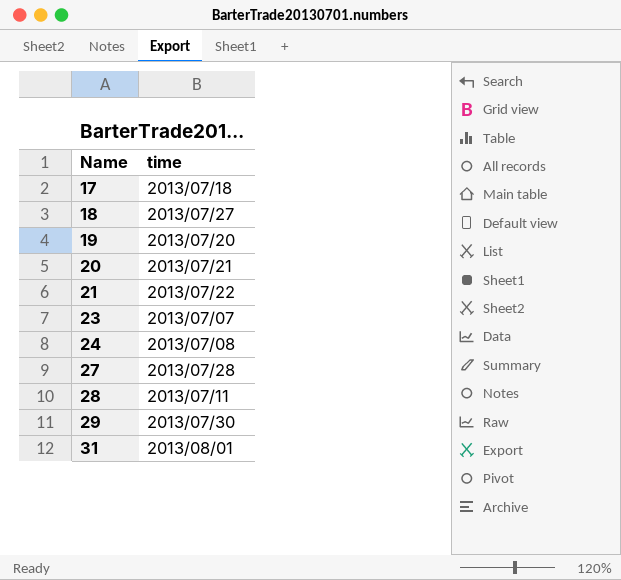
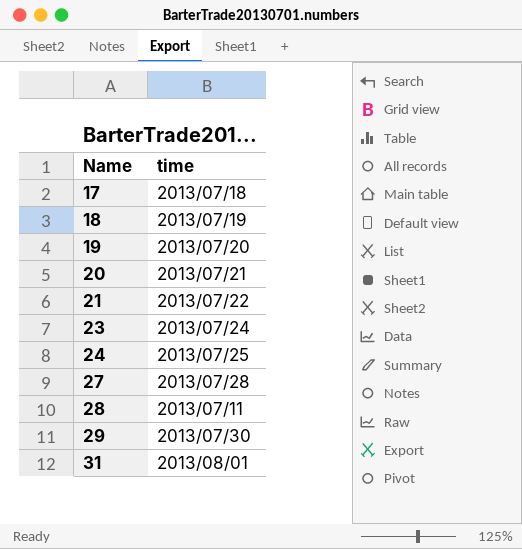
18 | time: 2013/07/27 -> 2013/07/19
23 | time: 2013/07/07 -> 2013/07/24
24 | time: 2013/07/08 -> 2013/07/25

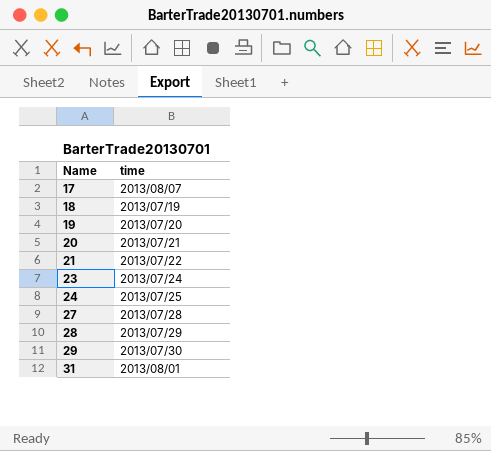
17 | time: 2013/07/18 -> 2013/08/07
28 | time: 2013/07/11 -> 2013/07/29

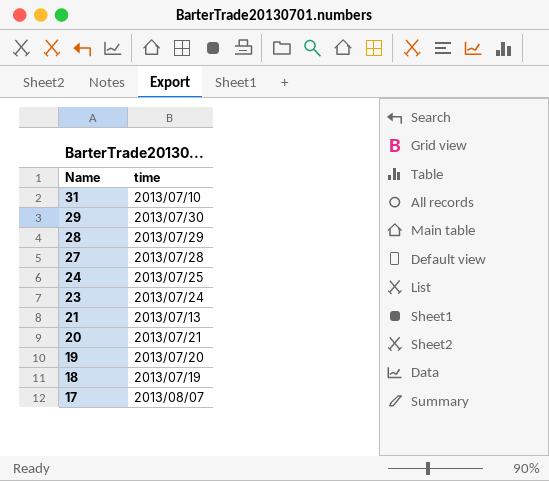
row order: Name ascending -> Name descending
31 | time: 2013/08/01 -> 2013/07/10
21 | time: 2013/07/22 -> 2013/07/13

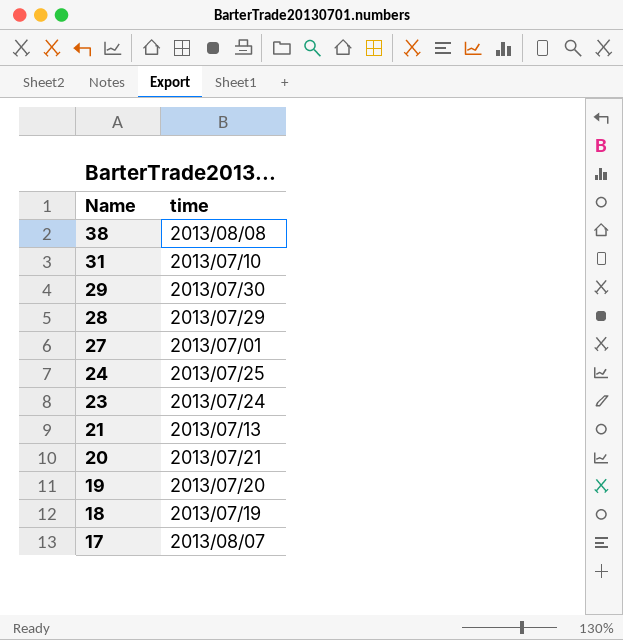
row 38: none -> 2013/08/08
27 | time: 2013/07/28 -> 2013/07/01

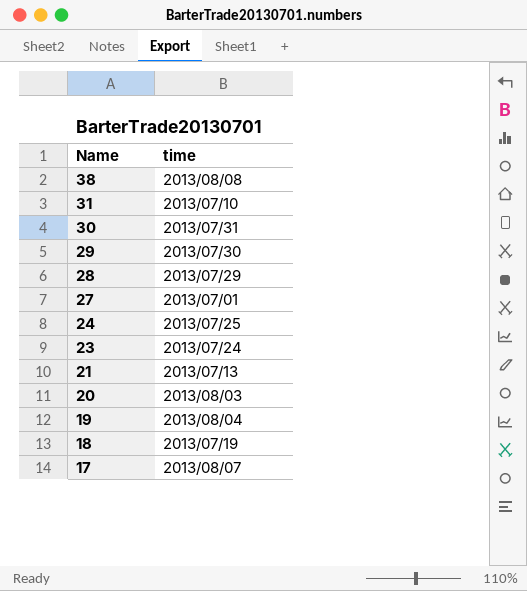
row 30: none -> 2013/07/31
20 | time: 2013/07/21 -> 2013/08/03
19 | time: 2013/07/20 -> 2013/08/04

